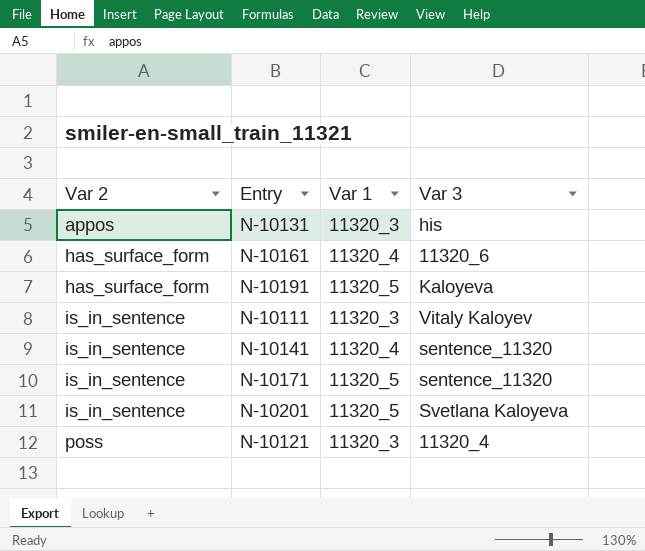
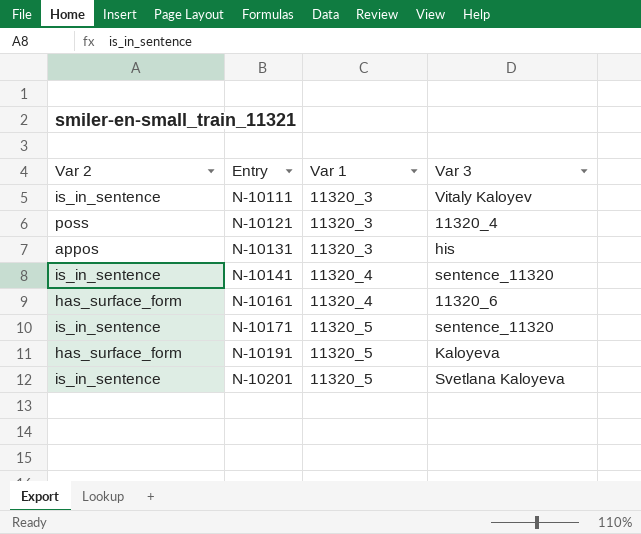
row order: Var 2 ascending -> Entry ascending

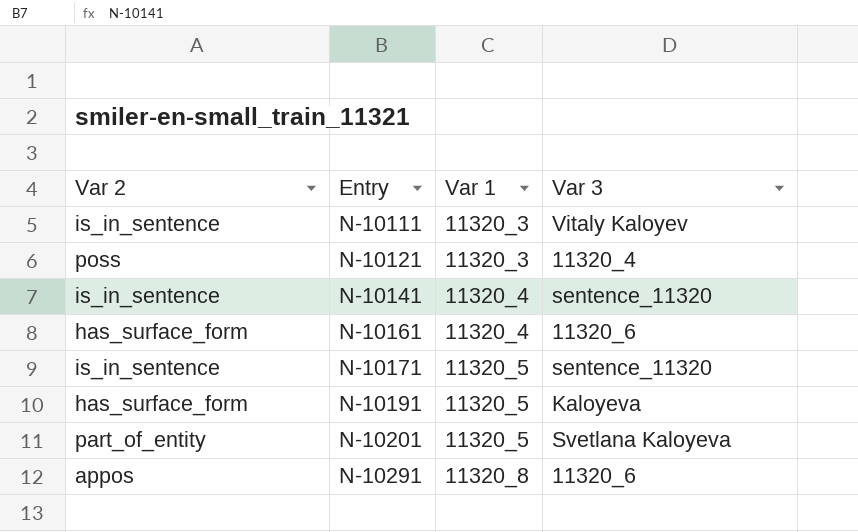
row N-10131: appos | 11320_3 | his -> none
N-10201 | Var 2: is_in_sentence -> part_of_entity
row N-10291: none -> appos | 11320_8 | 11320_6

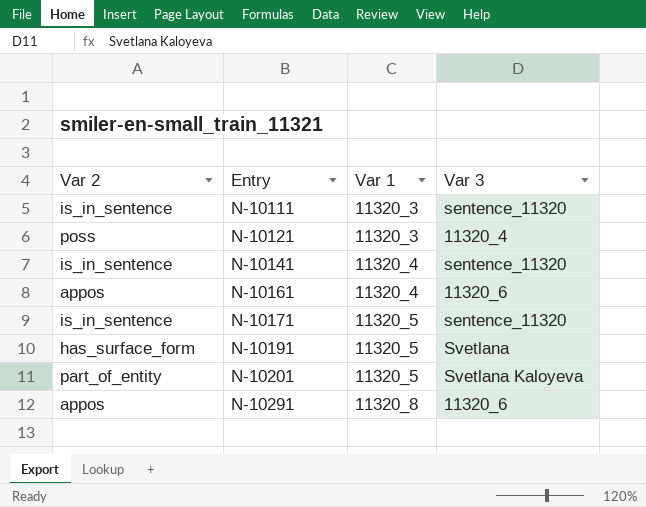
N-10111 | Var 3: Vitaly Kaloyev -> sentence_11320
N-10161 | Var 2: has_surface_form -> appos
N-10191 | Var 3: Kaloyeva -> Svetlana

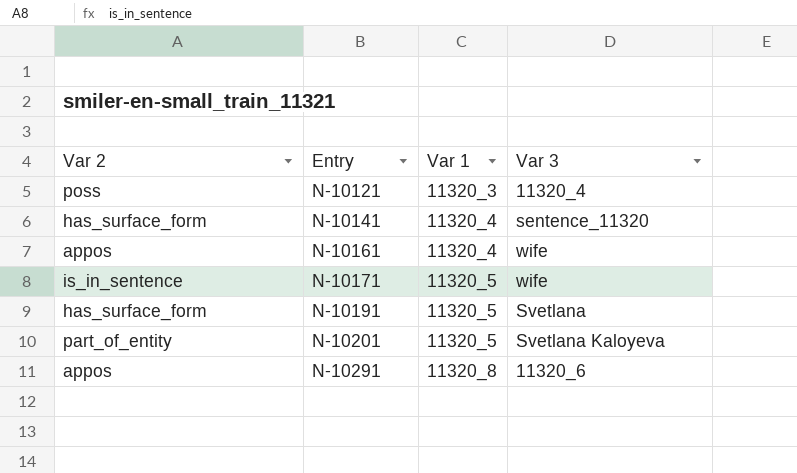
row N-10111: is_in_sentence | 11320_3 | sentence_11320 -> none
N-10141 | Var 2: is_in_sentence -> has_surface_form
N-10161 | Var 3: 11320_6 -> wife
N-10171 | Var 3: sentence_11320 -> wife

